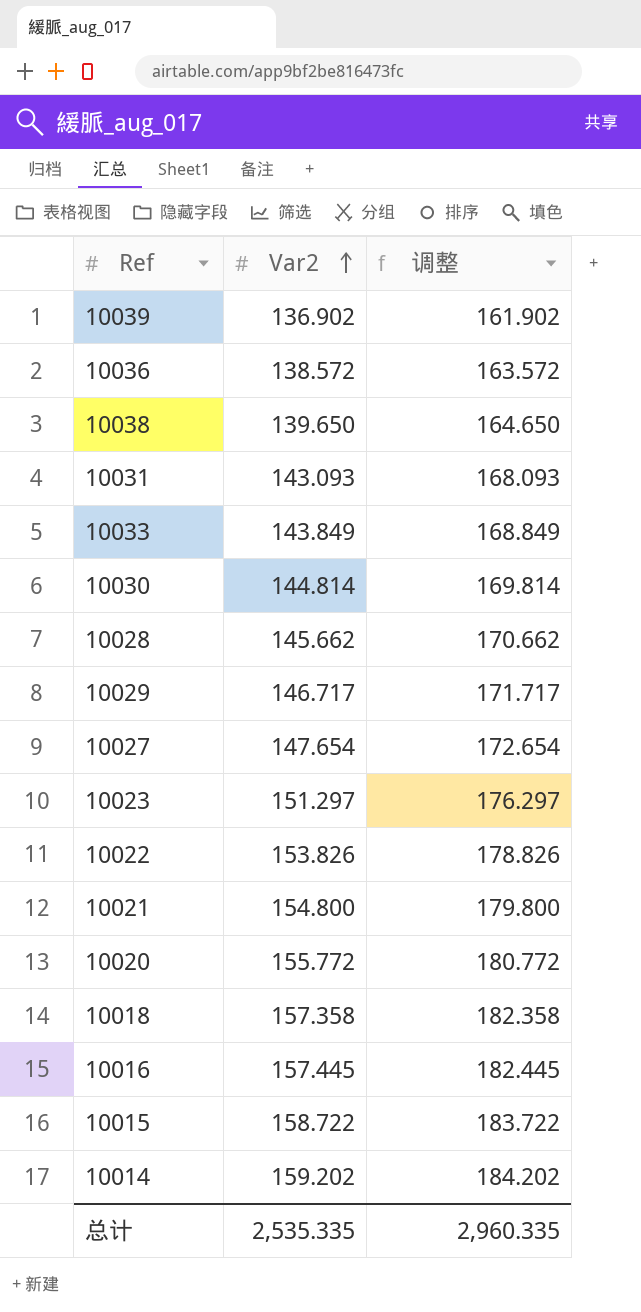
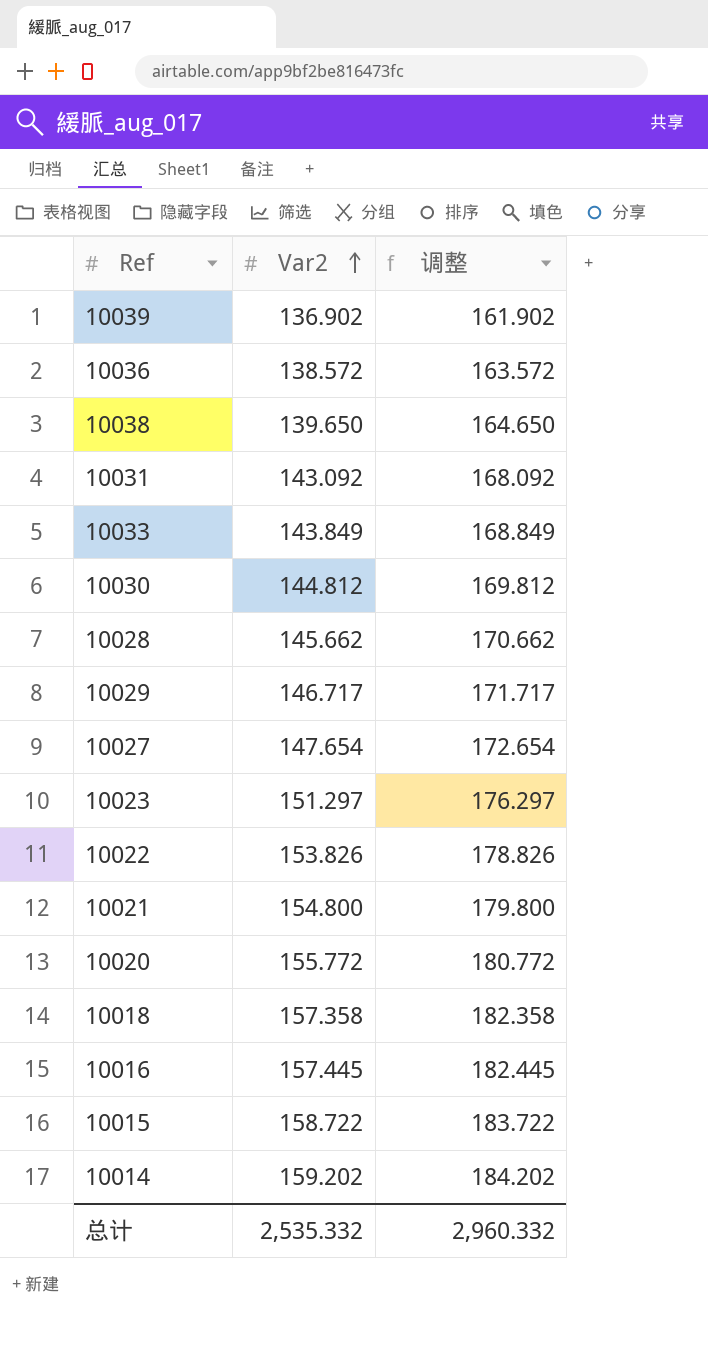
10031 | Var2: 143.093 -> 143.092
10031 | 调整: 168.093 -> 168.092
10030 | Var2: 144.814 -> 144.812
10030 | 调整: 169.814 -> 169.812
总计 | Var2: 2,535.335 -> 2,535.332
总计 | 调整: 2,960.335 -> 2,960.332

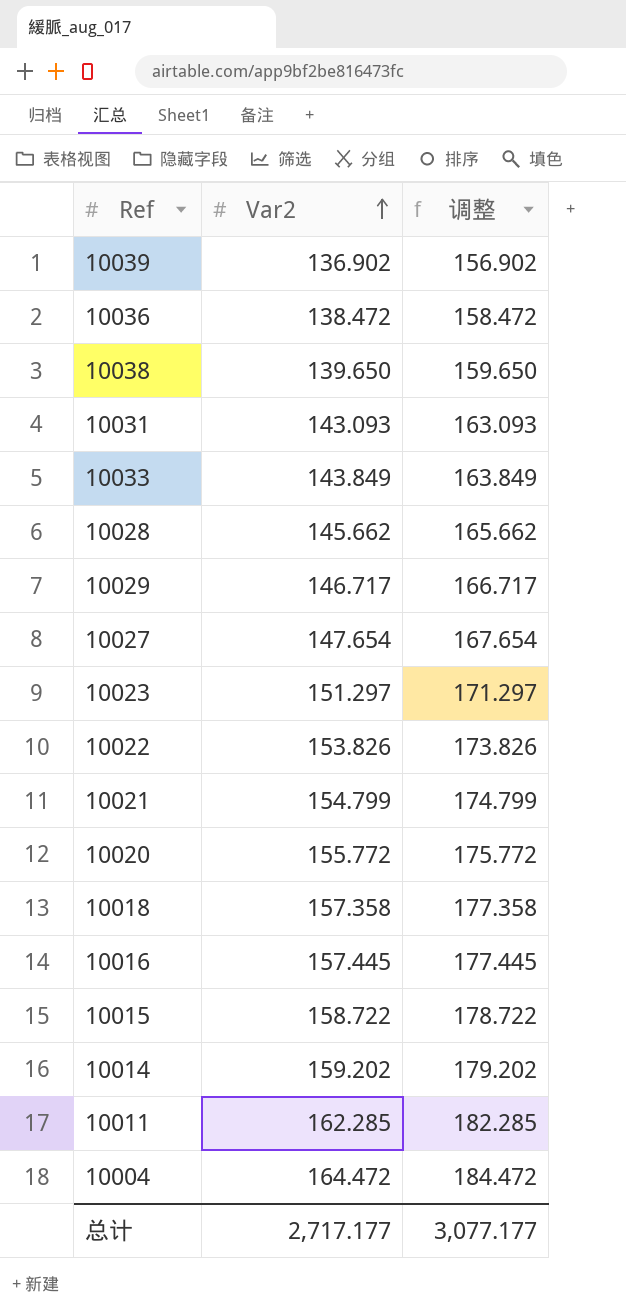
column 调整 | formula: [Var2] + 25 -> [Var2] + 20
row 10030: 144.812 | 169.812 -> none
10036 | Var2: 138.572 -> 138.472
10031 | Var2: 143.092 -> 143.093
10021 | Var2: 154.800 -> 154.799
row 10011: none -> 162.285 | 182.285
row 10004: none -> 164.472 | 184.472
总计 | Var2: 2,535.332 -> 2,717.177
总计 | 调整: 2,960.332 -> 3,077.177

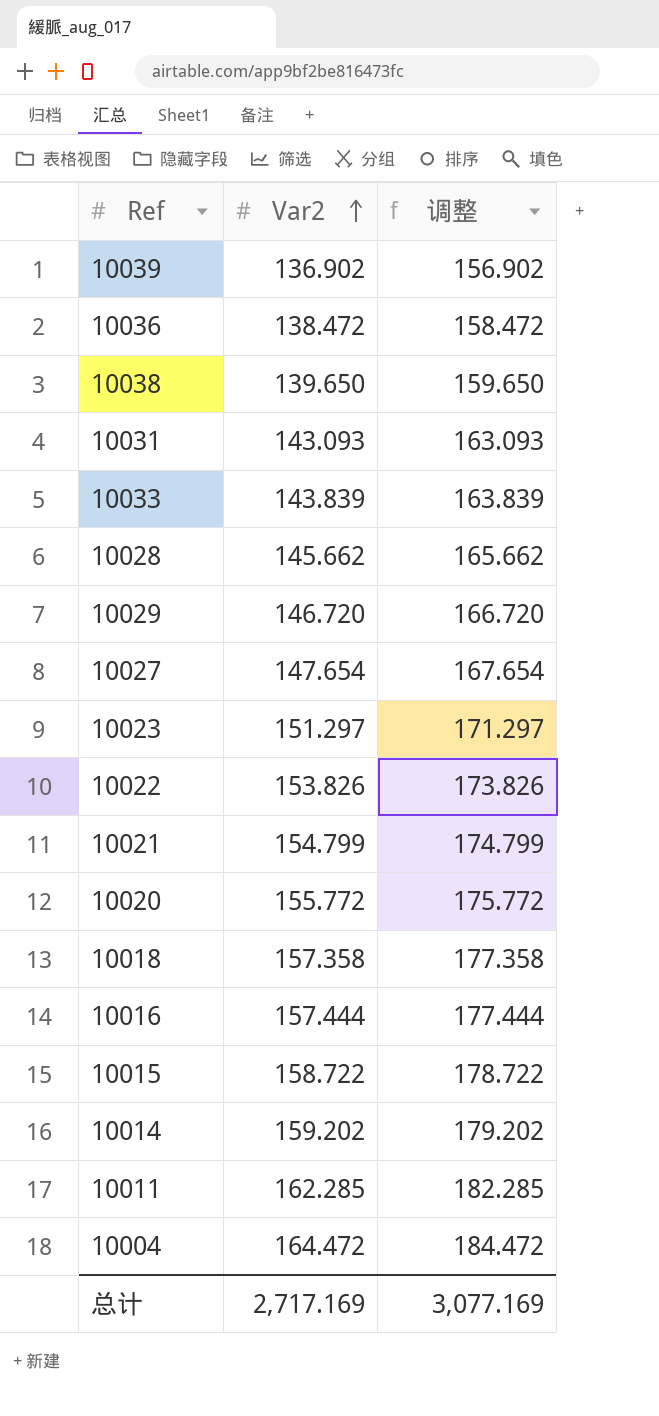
10033 | Var2: 143.849 -> 143.839
10033 | 调整: 163.849 -> 163.839
10029 | Var2: 146.717 -> 146.720
10029 | 调整: 166.717 -> 166.720
10016 | Var2: 157.445 -> 157.444
10016 | 调整: 177.445 -> 177.444
总计 | Var2: 2,717.177 -> 2,717.169
总计 | 调整: 3,077.177 -> 3,077.169

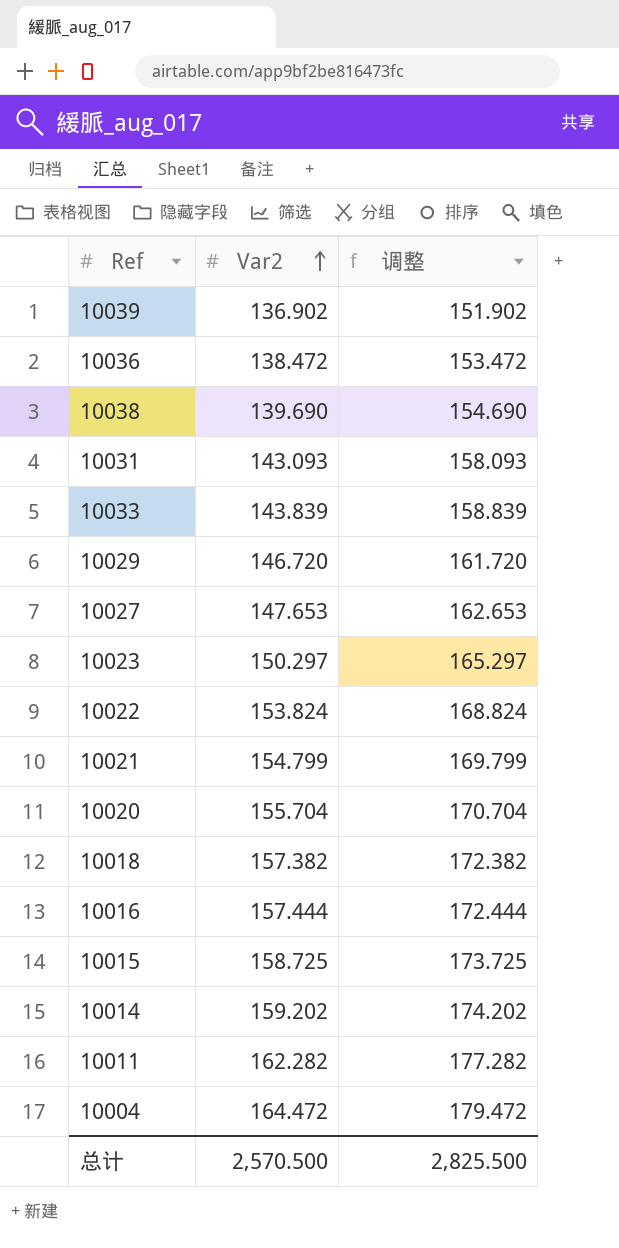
column 调整 | formula: [Var2] + 20 -> [Var2] + 15
row 10028: 145.662 | 165.662 -> none
10038 | Var2: 139.650 -> 139.690
10027 | Var2: 147.654 -> 147.653
10023 | Var2: 151.297 -> 150.297
10022 | Var2: 153.826 -> 153.824
10020 | Var2: 155.772 -> 155.704
10018 | Var2: 157.358 -> 157.382
10015 | Var2: 158.722 -> 158.725
10011 | Var2: 162.285 -> 162.282
总计 | Var2: 2,717.169 -> 2,570.500
总计 | 调整: 3,077.169 -> 2,825.500

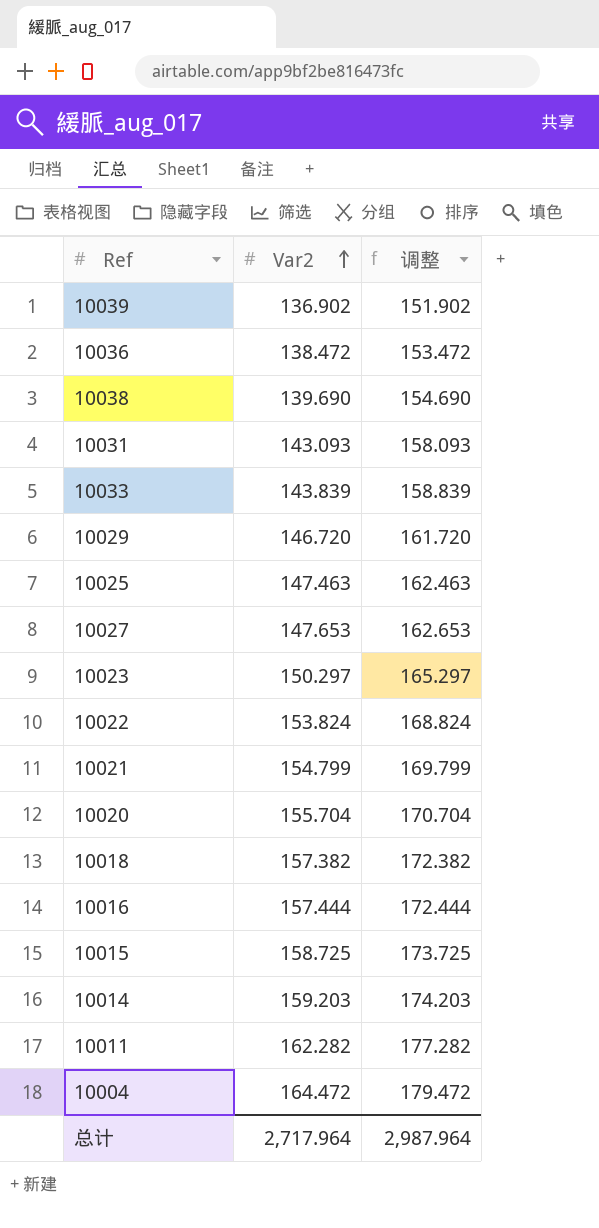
row 10025: none -> 147.463 | 162.463
10014 | Var2: 159.202 -> 159.203
10014 | 调整: 174.202 -> 174.203
总计 | Var2: 2,570.500 -> 2,717.964
总计 | 调整: 2,825.500 -> 2,987.964

